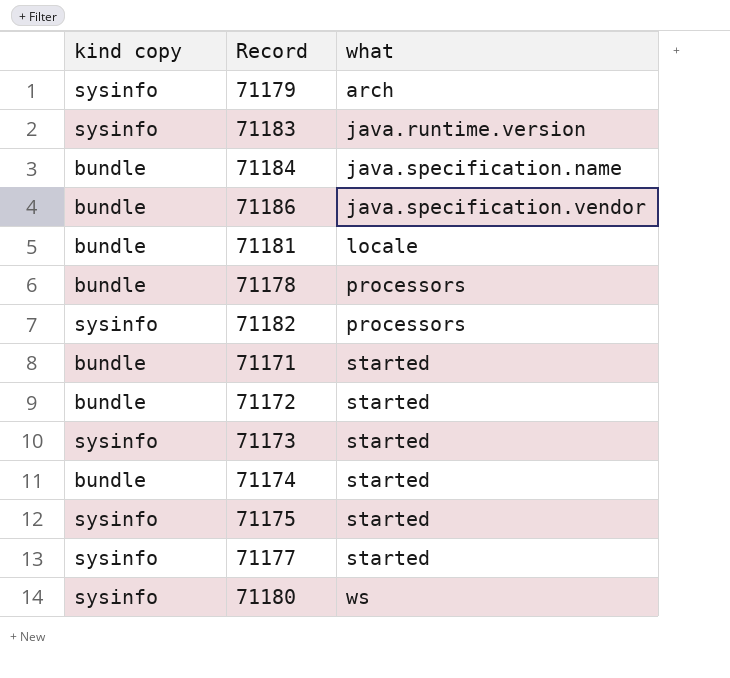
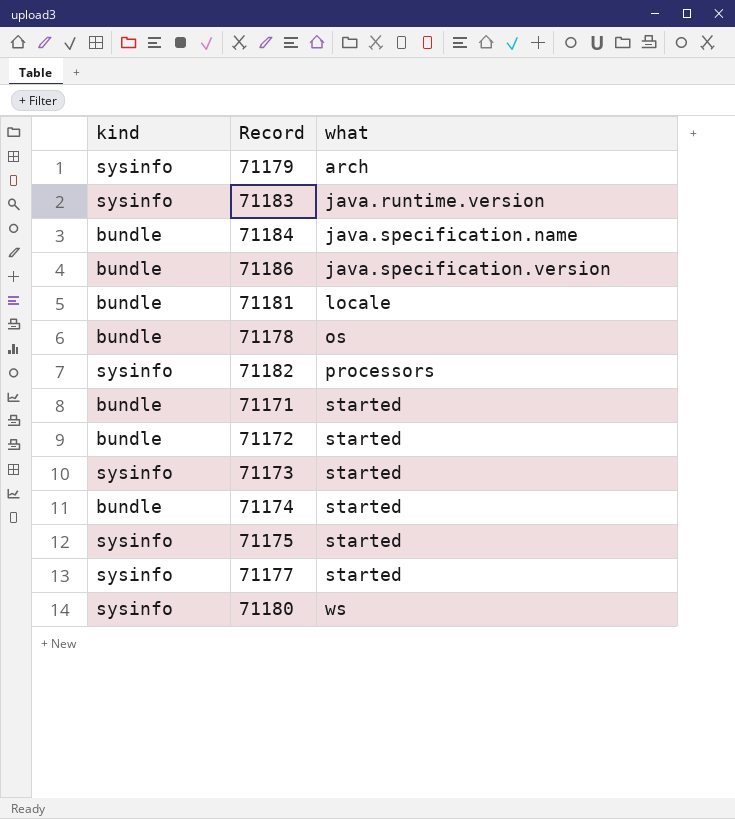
column name: kind copy -> kind
71186 | what: java.specification.vendor -> java.specification.version
71178 | what: processors -> os

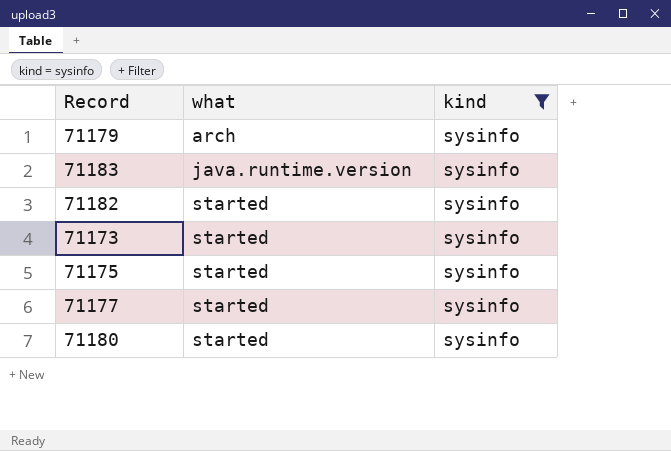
filter: none -> kind = sysinfo
column kind | position: 1 -> 3
71182 | what: processors -> started
71180 | what: ws -> started

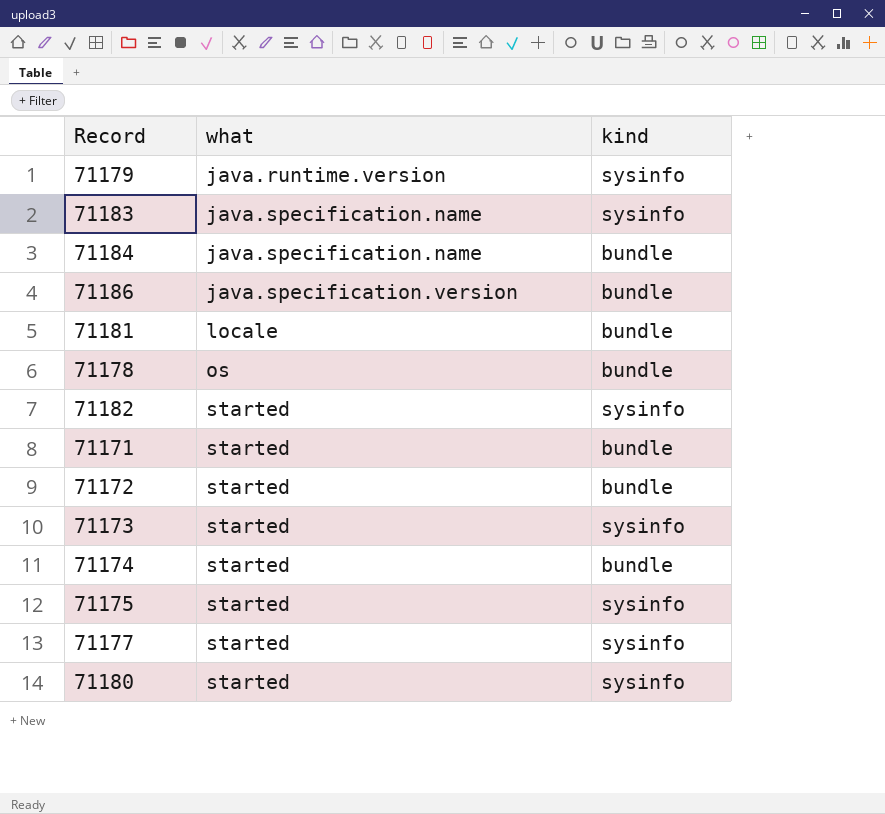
filter: kind = sysinfo -> none
71179 | what: arch -> java.runtime.version
71183 | what: java.runtime.version -> java.specification.name

